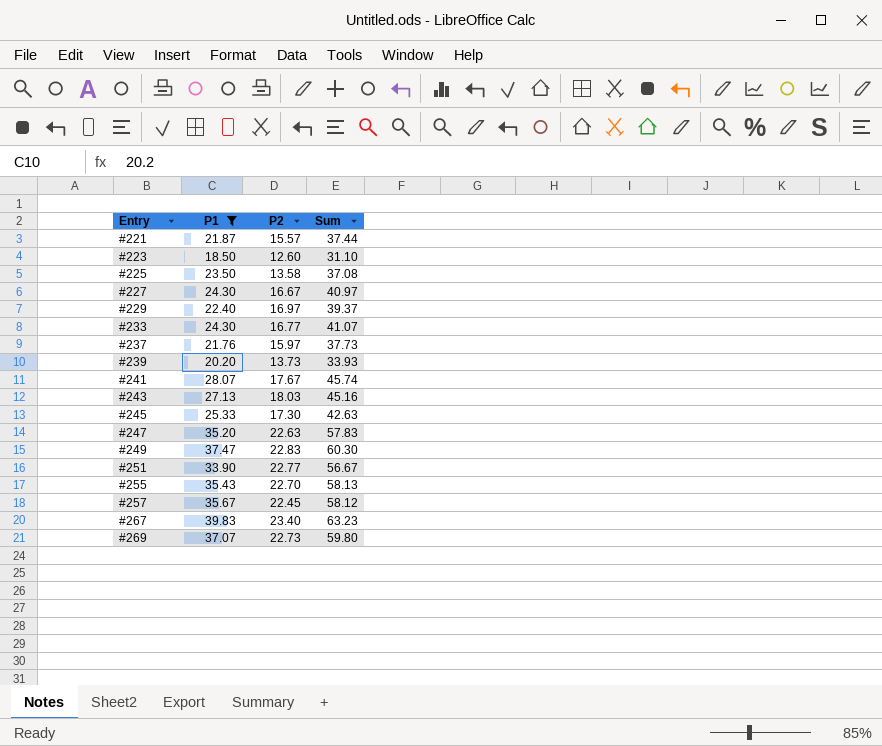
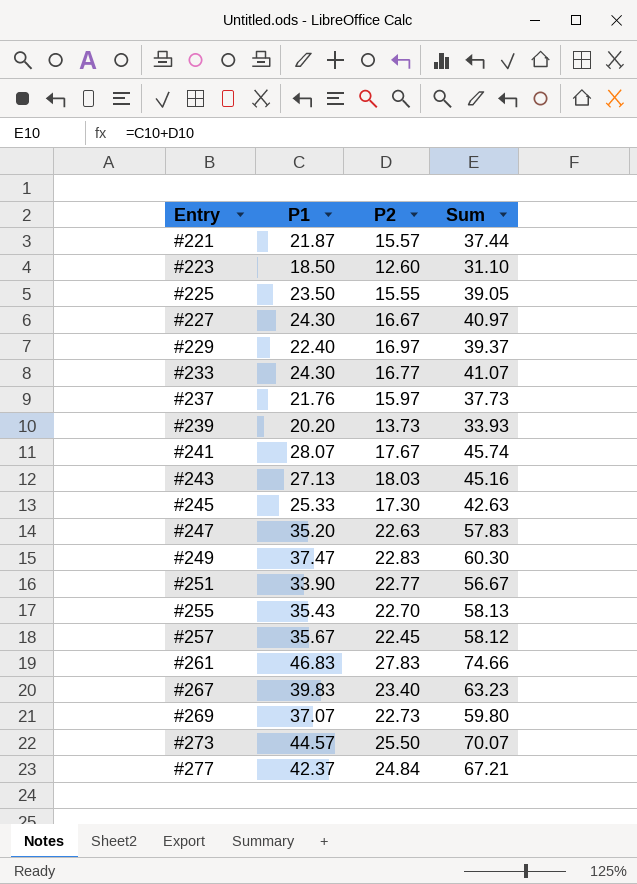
filter: P1 <= 39.83 -> none
#225 | P2: 13.58 -> 15.55
#225 | Sum: 37.08 -> 39.05

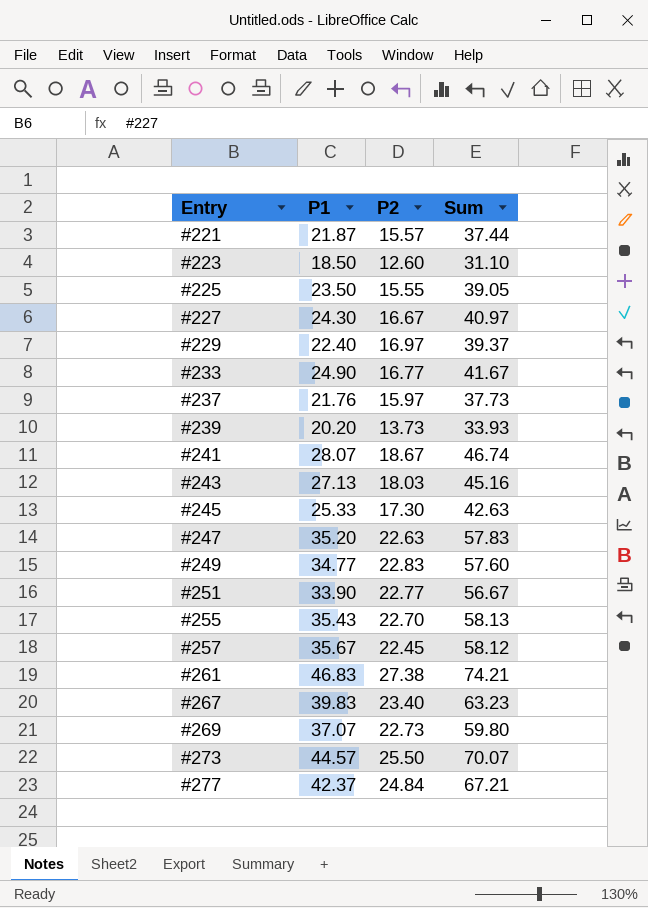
#233 | P1: 24.30 -> 24.90
#233 | Sum: 41.07 -> 41.67
#241 | P2: 17.67 -> 18.67
#241 | Sum: 45.74 -> 46.74
#249 | P1: 37.47 -> 34.77
#249 | Sum: 60.30 -> 57.60
#261 | P2: 27.83 -> 27.38
#261 | Sum: 74.66 -> 74.21

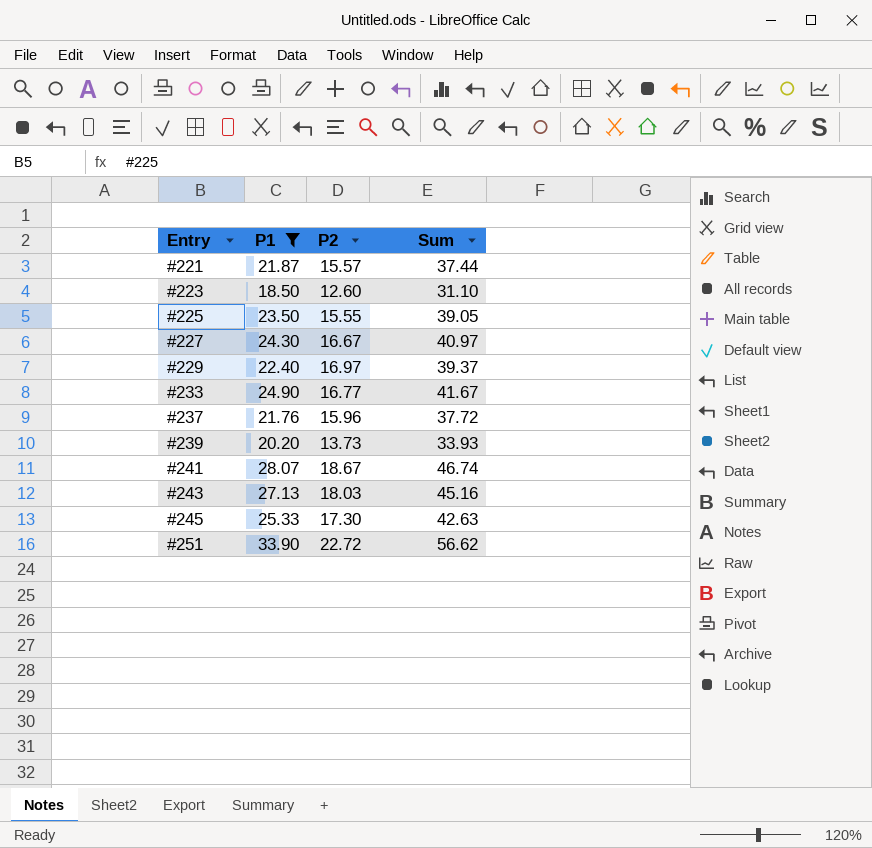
filter: none -> P1 <= 33.90
#237 | P2: 15.97 -> 15.96
#237 | Sum: 37.73 -> 37.72
#251 | P2: 22.77 -> 22.72
#251 | Sum: 56.67 -> 56.62

